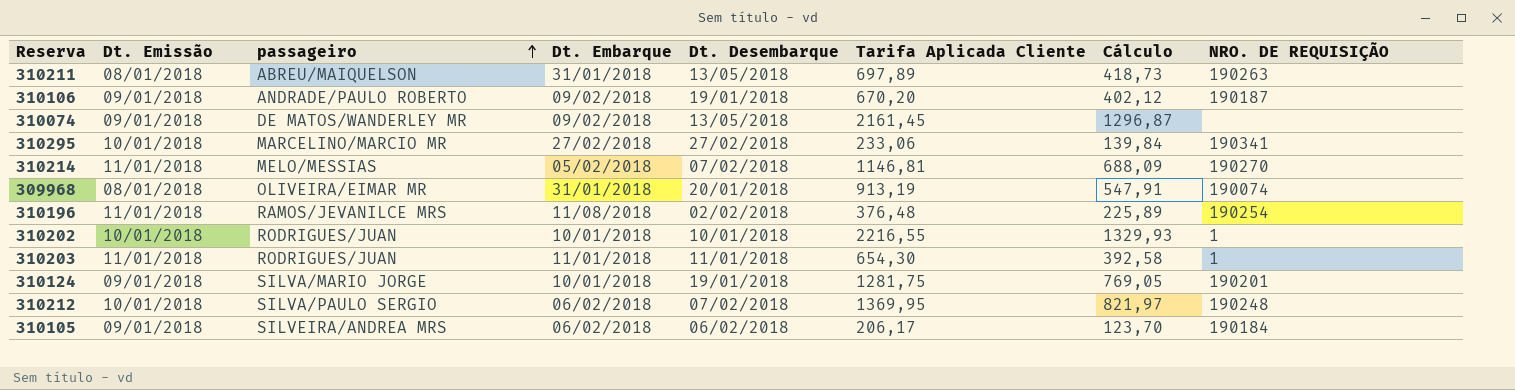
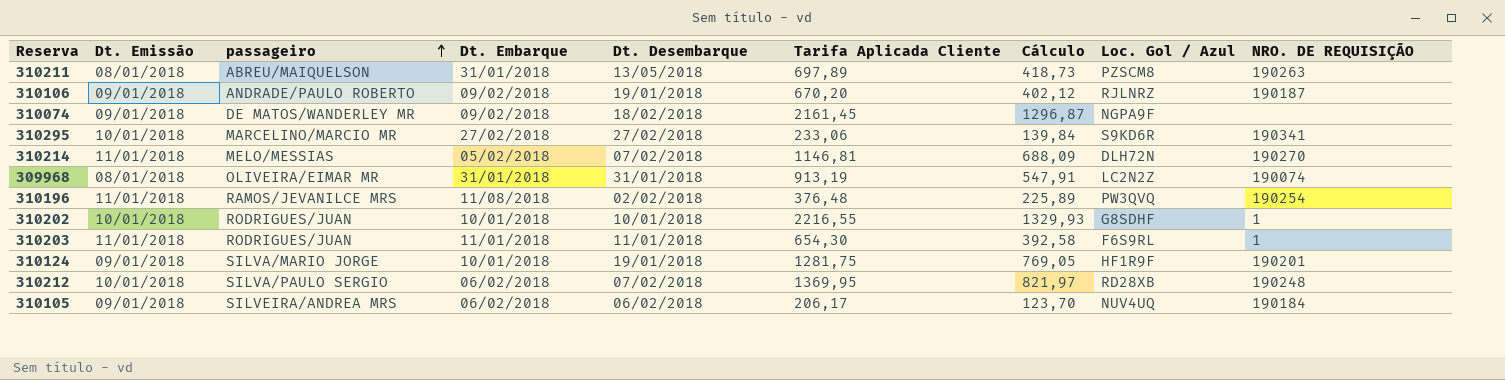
column Loc. Gol / Azul | position: none -> 8
310074 | Dt. Desembarque: 13/05/2018 -> 18/02/2018
309968 | Dt. Desembarque: 20/01/2018 -> 31/01/2018

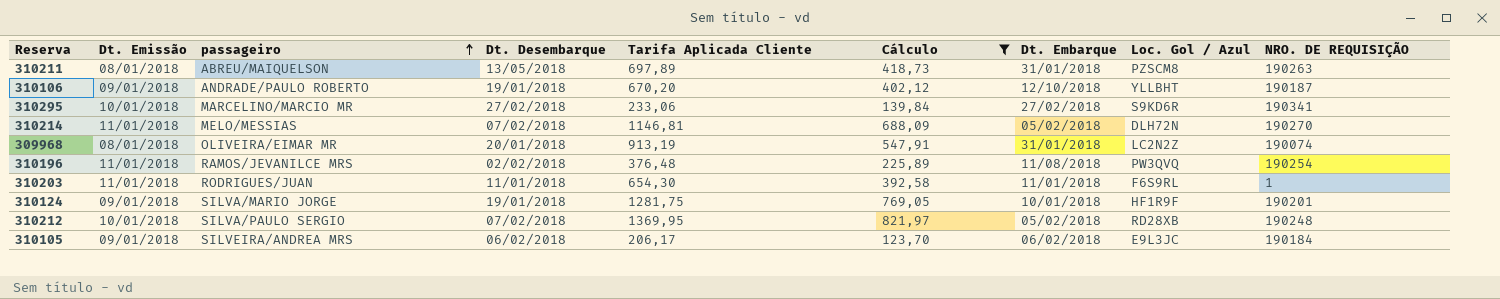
filter: none -> Cálculo <= 821,97
column Dt. Embarque | position: 4 -> 7
310106 | Dt. Embarque: 09/02/2018 -> 12/10/2018
310106 | Loc. Gol / Azul: RJLNRZ -> YLLBHT
309968 | Dt. Desembarque: 31/01/2018 -> 20/01/2018
310212 | Dt. Embarque: 06/02/2018 -> 05/02/2018
310105 | Loc. Gol / Azul: NUV4UQ -> E9L3JC

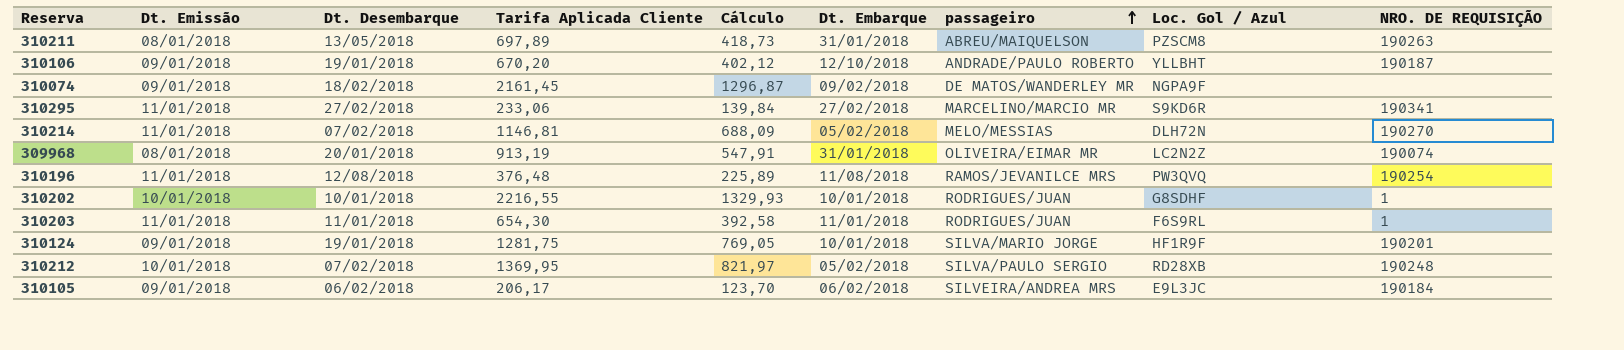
filter: Cálculo <= 821,97 -> none
column passageiro | position: 3 -> 7
310295 | Dt. Emissão: 10/01/2018 -> 11/01/2018
310196 | Dt. Desembarque: 02/02/2018 -> 12/08/2018

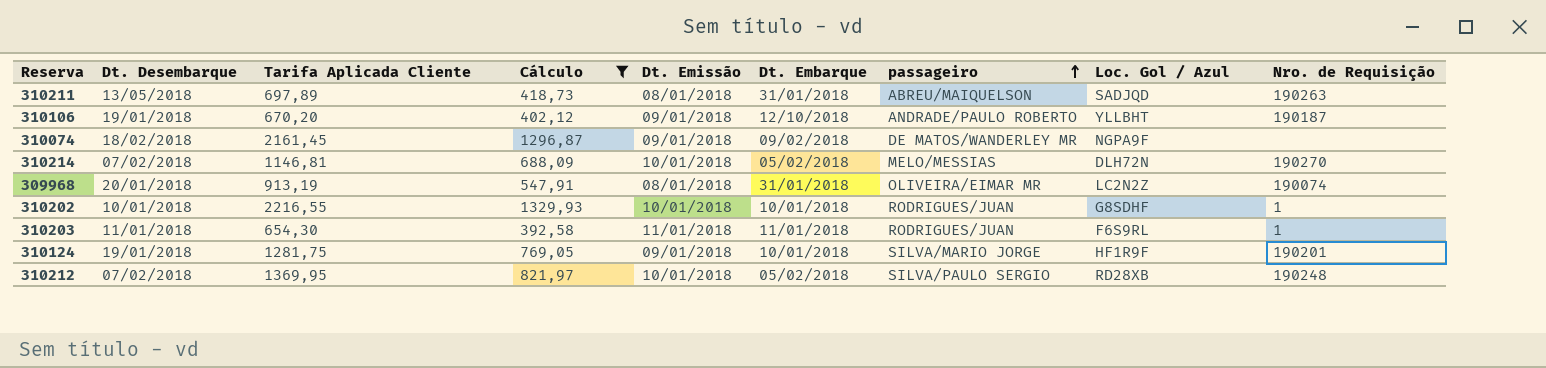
filter: none -> Cálculo >= 392,58
column Dt. Emissão | position: 2 -> 5
column name: NRO. DE REQUISIÇÃO -> Nro. de Requisição
310211 | Loc. Gol / Azul: PZSCM8 -> SADJQD
310214 | Dt. Emissão: 11/01/2018 -> 10/01/2018

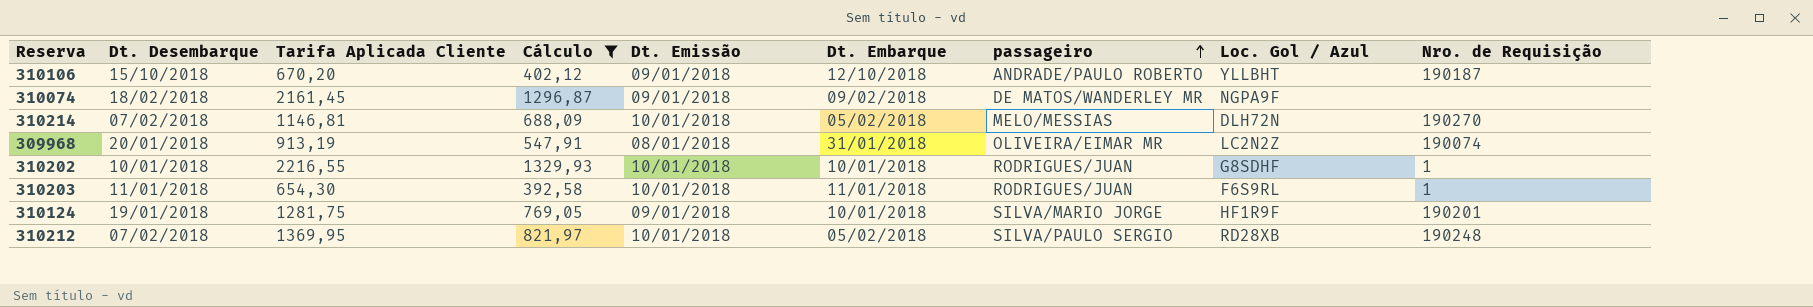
row 310211: 13/05/2018 | 697,89 | 418,73 | 08/01/2018 | 31/01/2018 | ABREU/MAIQUELSON | SADJQD | 190263 -> none
310106 | Dt. Desembarque: 19/01/2018 -> 15/10/2018
310203 | Dt. Emissão: 11/01/2018 -> 10/01/2018

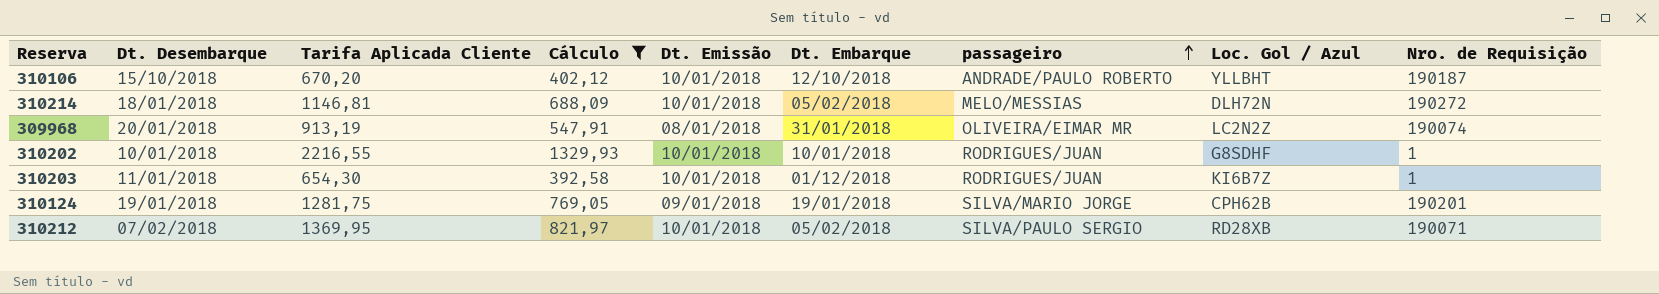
row 310074: 18/02/2018 | 2161,45 | 1296,87 | 09/01/2018 | 09/02/2018 | DE MATOS/WANDERLEY MR | NGPA9F | none -> none
310106 | Dt. Emissão: 09/01/2018 -> 10/01/2018
310214 | Dt. Desembarque: 07/02/2018 -> 18/01/2018
310214 | Nro. de Requisição: 190270 -> 190272
310203 | Dt. Embarque: 11/01/2018 -> 01/12/2018
310203 | Loc. Gol / Azul: F6S9RL -> KI6B7Z
310124 | Dt. Embarque: 10/01/2018 -> 19/01/2018
310124 | Loc. Gol / Azul: HF1R9F -> CPH62B
310212 | Nro. de Requisição: 190248 -> 190071

